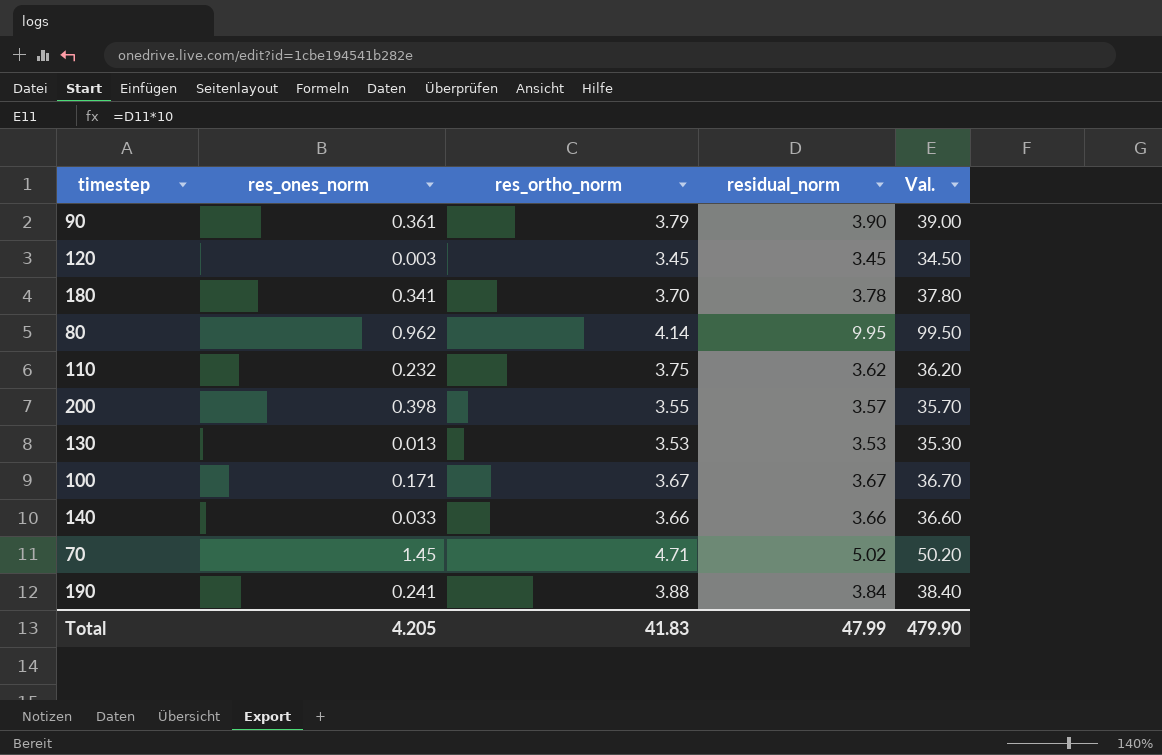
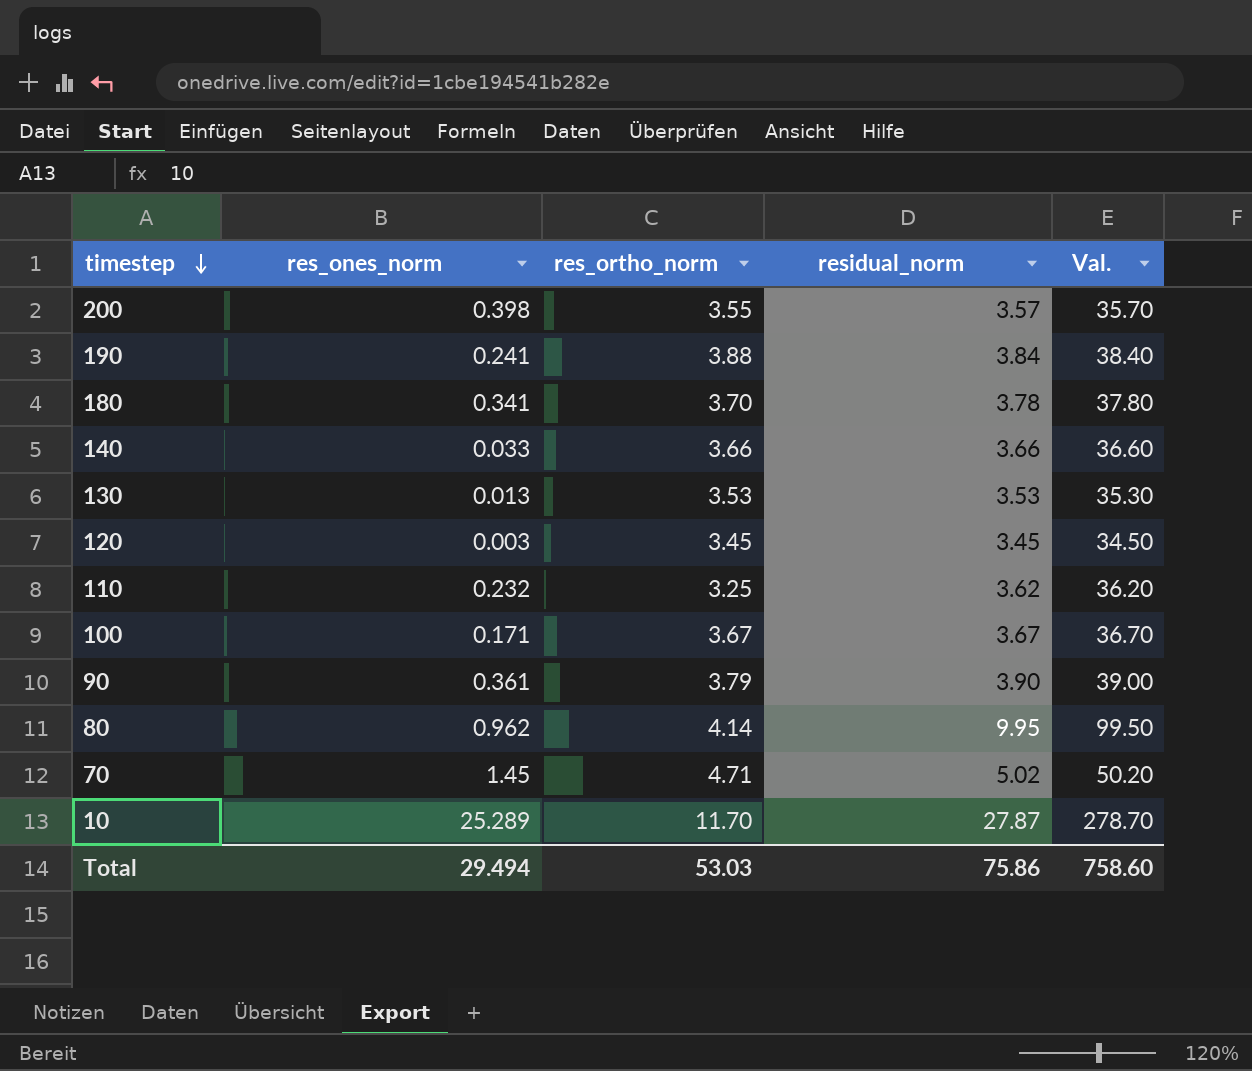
row order: none -> timestep descending
110 | res_ortho_norm: 3.75 -> 3.25
row 10: none -> 25.289 | 11.70 | 27.87 | 278.70
Total | res_ones_norm: 4.205 -> 29.494
Total | res_ortho_norm: 41.83 -> 53.03
Total | residual_norm: 47.99 -> 75.86
Total | Val.: 479.90 -> 758.60

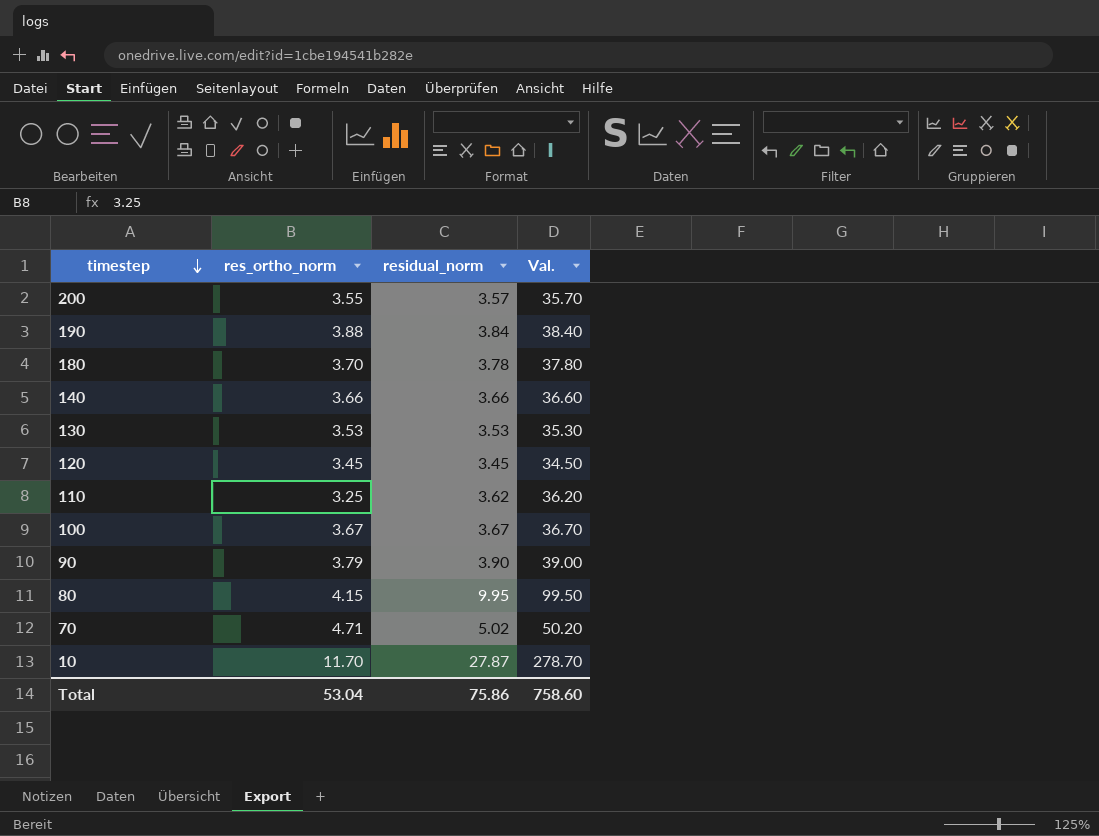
column res_ones_norm | position: 2 -> none
80 | res_ortho_norm: 4.14 -> 4.15
Total | res_ortho_norm: 53.03 -> 53.04

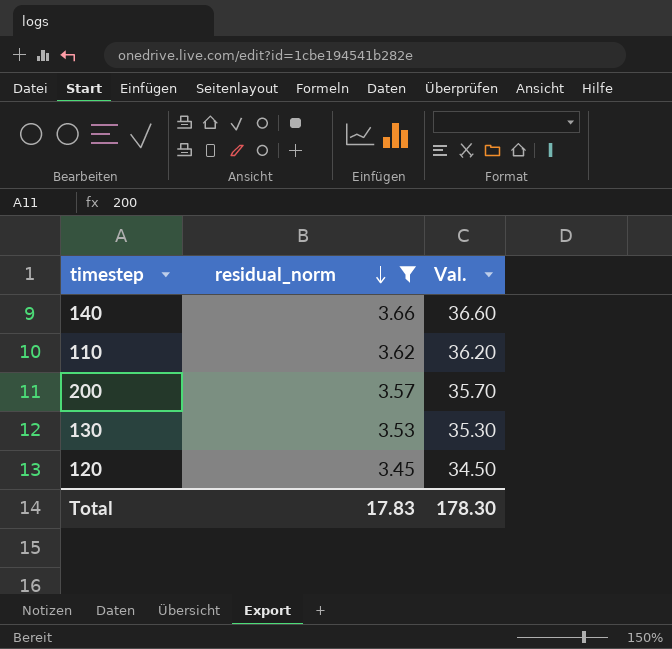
filter: none -> residual_norm <= 3.66
row order: timestep descending -> residual_norm descending
column res_ortho_norm | position: 2 -> none
Total | residual_norm: 75.86 -> 17.83
Total | Val.: 758.60 -> 178.30

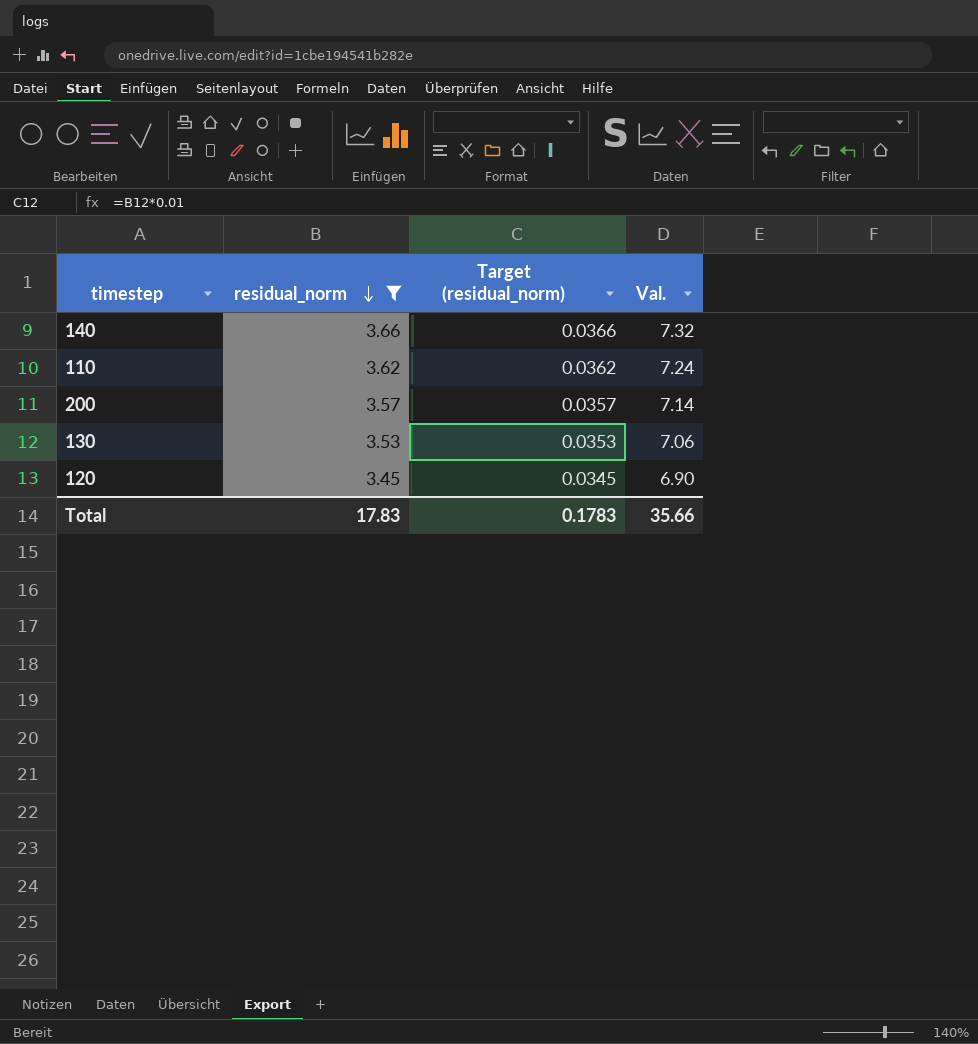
column Target (residual_norm) | formula: none -> [residual_norm] * 0.01
column Val. | formula: [residual_norm] * 10 -> [residual_norm] * 2
Total | Val.: 178.30 -> 35.66

